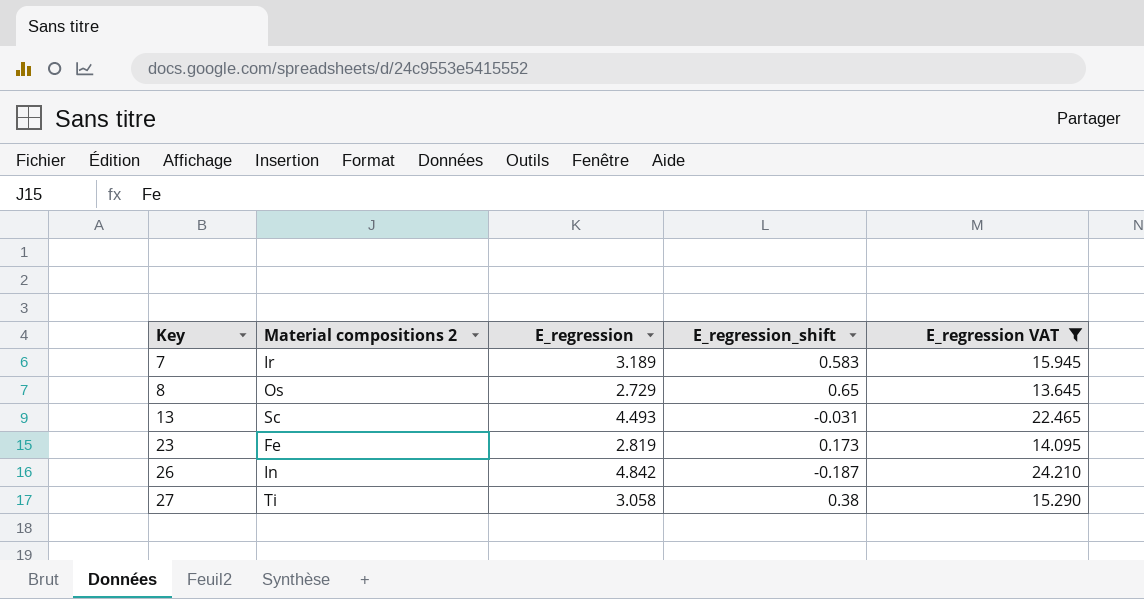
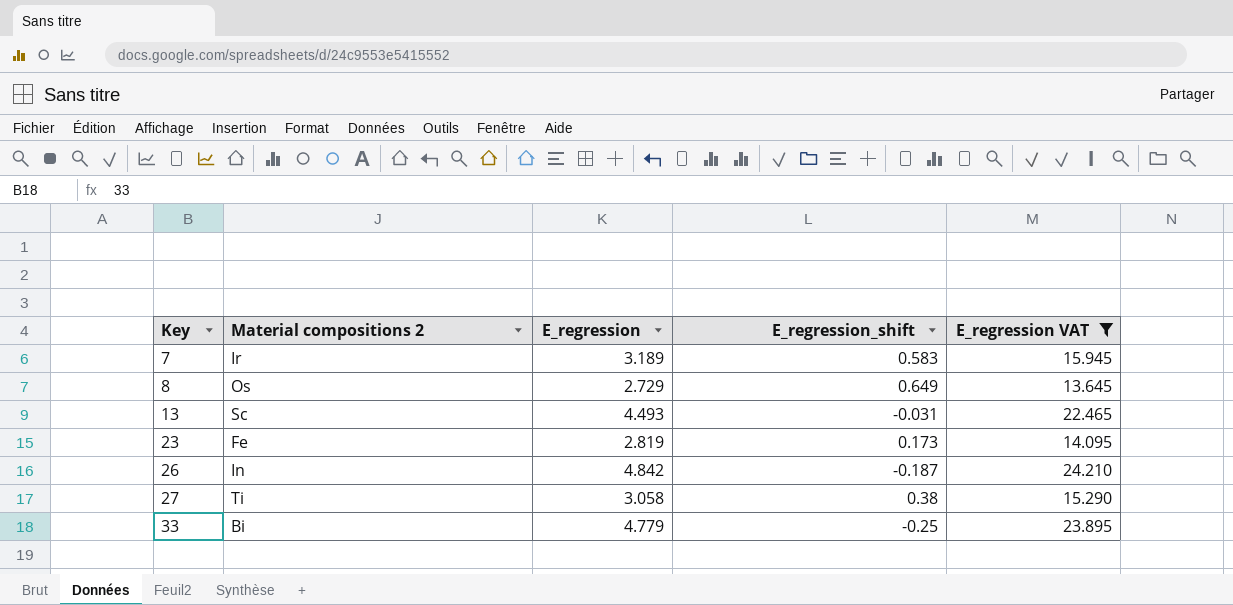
8 | E_regression_shift: 0.65 -> 0.649
row 33: none -> Bi | 4.779 | -0.25 | 23.895

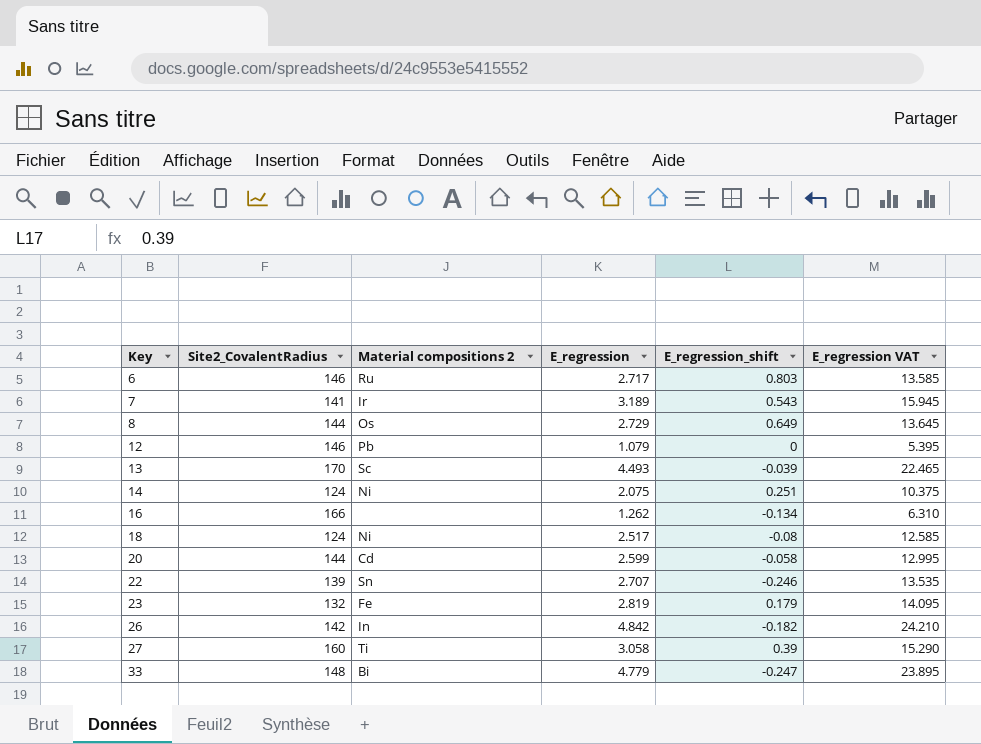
filter: E_regression VAT >= 13.645 -> none
column Site2_CovalentRadius | position: none -> 2
7 | E_regression_shift: 0.583 -> 0.543
13 | E_regression_shift: -0.031 -> -0.039
23 | E_regression_shift: 0.173 -> 0.179
26 | E_regression_shift: -0.187 -> -0.182
27 | E_regression_shift: 0.38 -> 0.39
33 | E_regression_shift: -0.25 -> -0.247

